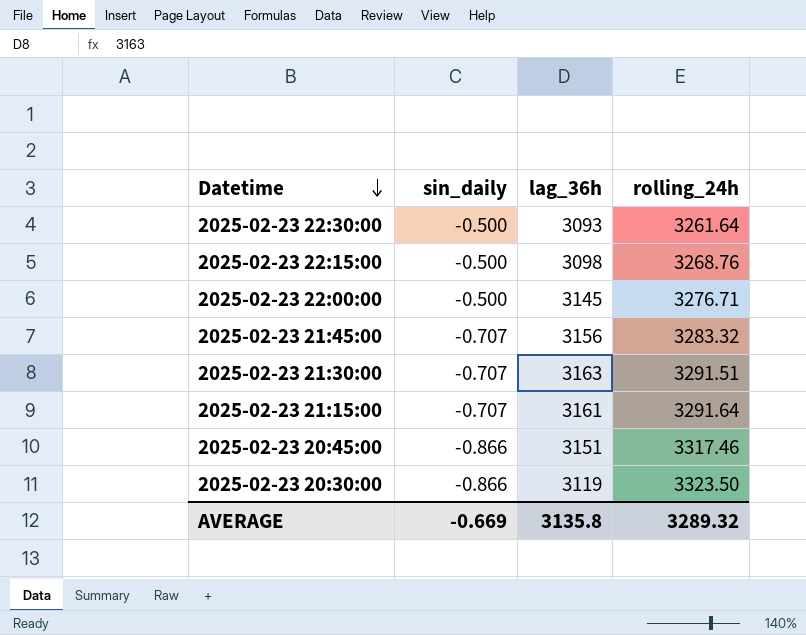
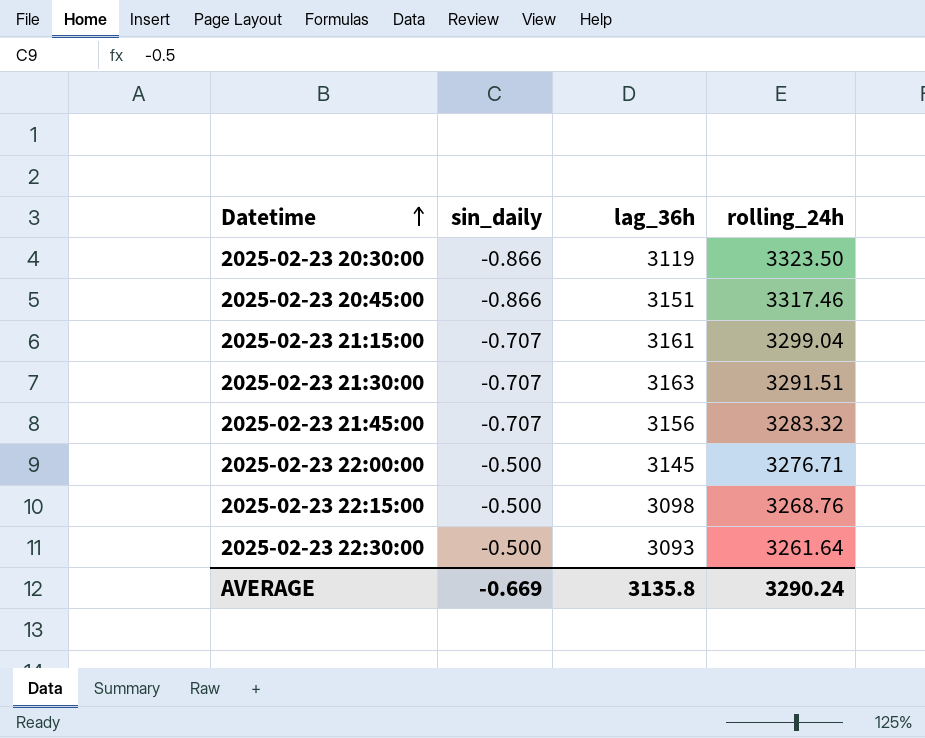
row order: Datetime descending -> Datetime ascending
2025-02-23 21:15:00 | rolling_24h: 3291.64 -> 3299.04
AVERAGE | rolling_24h: 3289.32 -> 3290.24

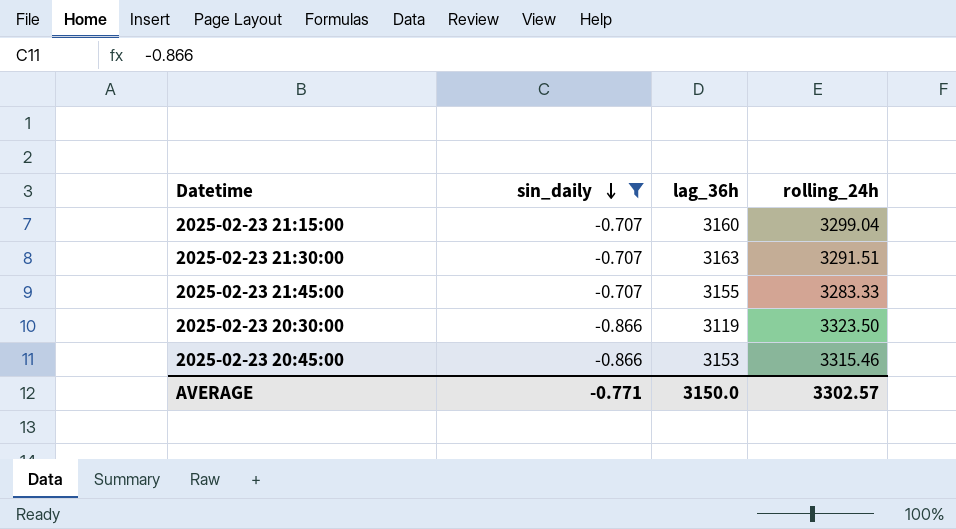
filter: none -> sin_daily != -0.500
row order: Datetime ascending -> sin_daily descending
2025-02-23 21:15:00 | lag_36h: 3161 -> 3160
2025-02-23 21:45:00 | lag_36h: 3156 -> 3155
2025-02-23 21:45:00 | rolling_24h: 3283.32 -> 3283.33
2025-02-23 20:45:00 | lag_36h: 3151 -> 3153
2025-02-23 20:45:00 | rolling_24h: 3317.46 -> 3315.46
AVERAGE | sin_daily: -0.669 -> -0.771
AVERAGE | lag_36h: 3135.8 -> 3150.0
AVERAGE | rolling_24h: 3290.24 -> 3302.57

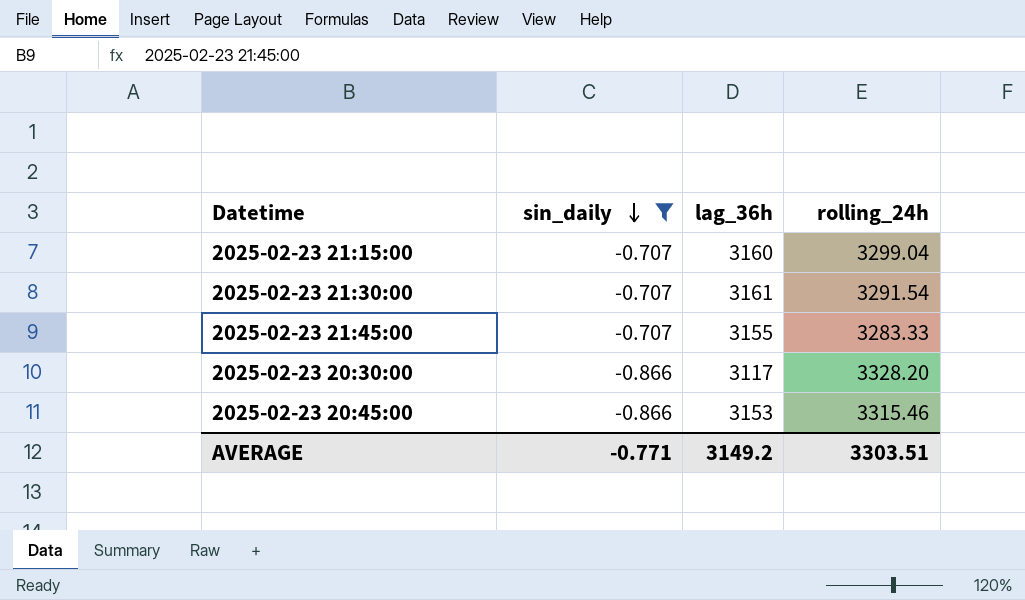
2025-02-23 21:30:00 | lag_36h: 3163 -> 3161
2025-02-23 21:30:00 | rolling_24h: 3291.51 -> 3291.54
2025-02-23 20:30:00 | lag_36h: 3119 -> 3117
2025-02-23 20:30:00 | rolling_24h: 3323.50 -> 3328.20
AVERAGE | lag_36h: 3150.0 -> 3149.2
AVERAGE | rolling_24h: 3302.57 -> 3303.51

